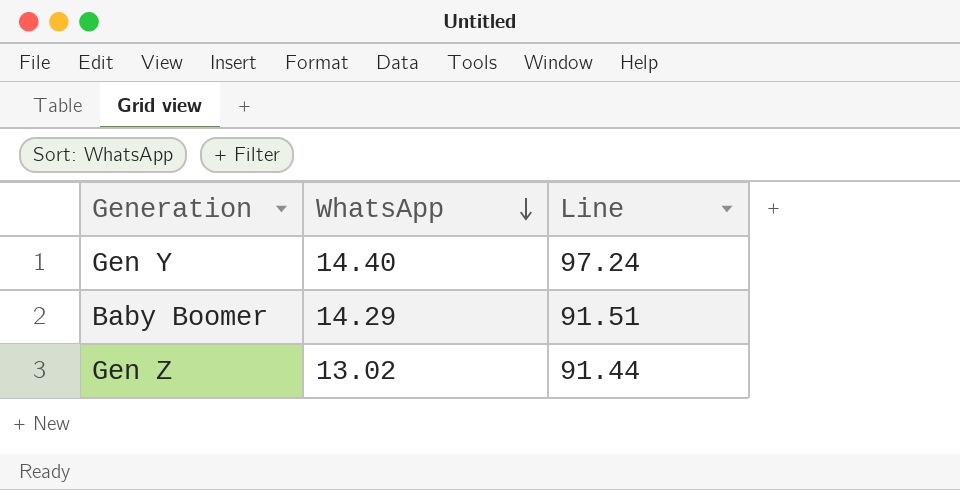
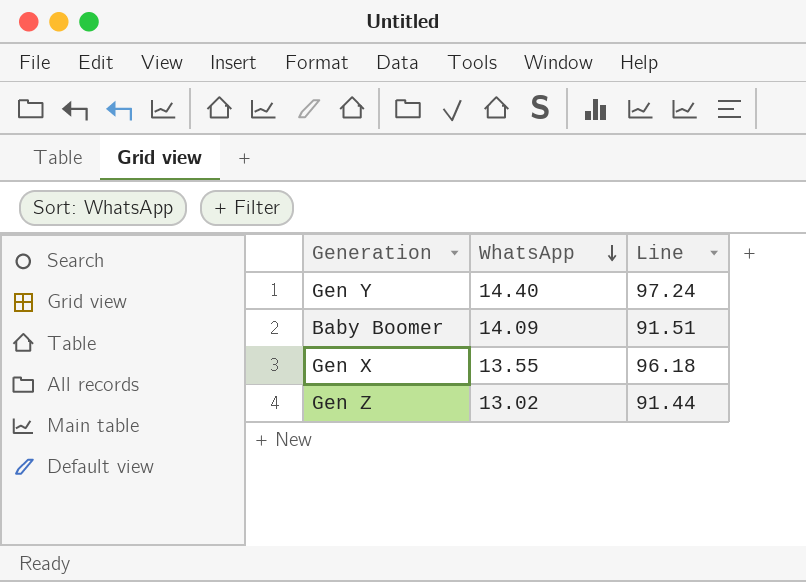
Baby Boomer | WhatsApp: 14.29 -> 14.09
row Gen X: none -> 13.55 | 96.18

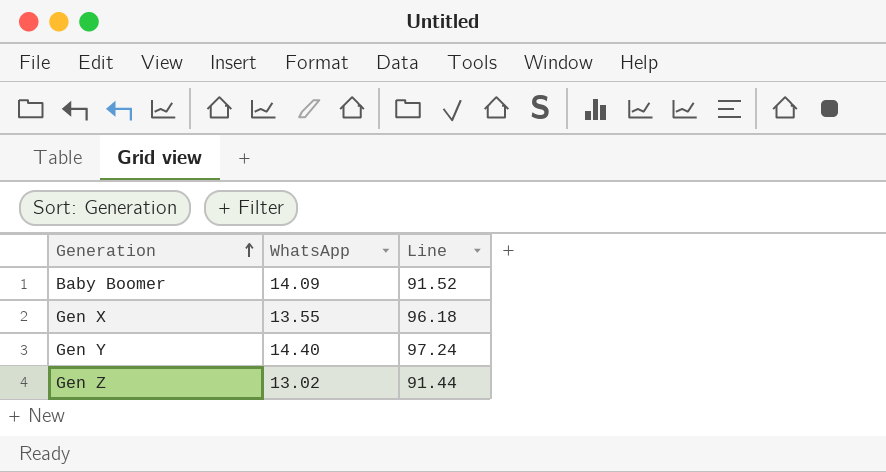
row order: WhatsApp descending -> Generation ascending
Baby Boomer | Line: 91.51 -> 91.52

